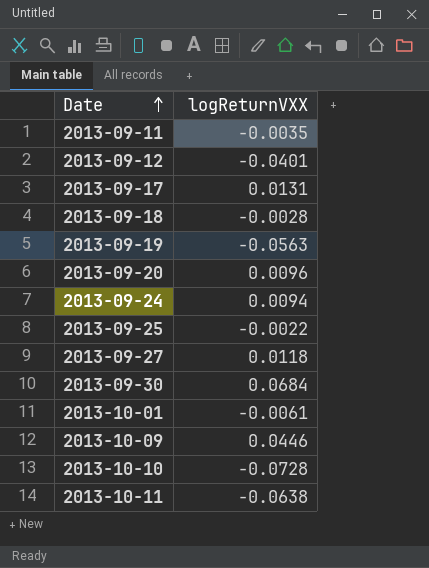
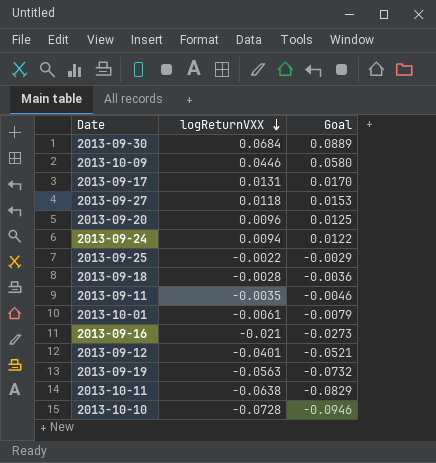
row order: Date ascending -> logReturnVXX descending
column Goal | formula: none -> [logReturnVXX] * 1.3
row 2013-09-16: none -> -0.021 | -0.0273

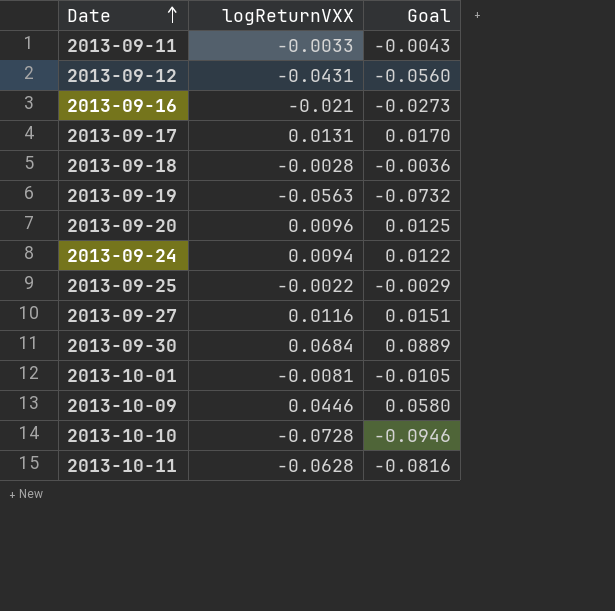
row order: logReturnVXX descending -> Date ascending
2013-09-11 | logReturnVXX: -0.0035 -> -0.0033
2013-09-11 | Goal: -0.0046 -> -0.0043
2013-09-12 | logReturnVXX: -0.0401 -> -0.0431
2013-09-12 | Goal: -0.0521 -> -0.0560
2013-09-27 | logReturnVXX: 0.0118 -> 0.0116
2013-09-27 | Goal: 0.0153 -> 0.0151
2013-10-01 | logReturnVXX: -0.0061 -> -0.0081
2013-10-01 | Goal: -0.0079 -> -0.0105
2013-10-11 | logReturnVXX: -0.0638 -> -0.0628
2013-10-11 | Goal: -0.0829 -> -0.0816

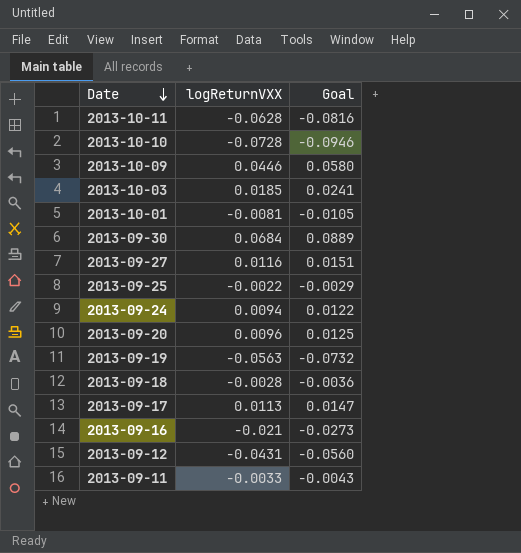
row order: Date ascending -> Date descending
row 2013-10-03: none -> 0.0185 | 0.0241
2013-09-17 | logReturnVXX: 0.0131 -> 0.0113
2013-09-17 | Goal: 0.0170 -> 0.0147

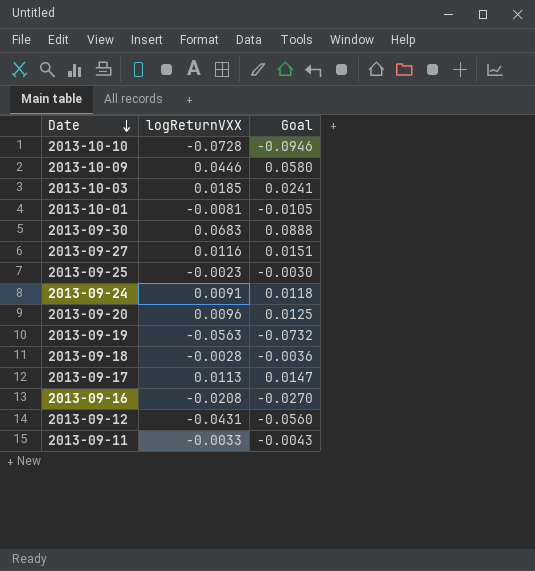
row 2013-10-11: -0.0628 | -0.0816 -> none
2013-09-30 | logReturnVXX: 0.0684 -> 0.0683
2013-09-30 | Goal: 0.0889 -> 0.0888
2013-09-25 | logReturnVXX: -0.0022 -> -0.0023
2013-09-25 | Goal: -0.0029 -> -0.0030
2013-09-24 | logReturnVXX: 0.0094 -> 0.0091
2013-09-24 | Goal: 0.0122 -> 0.0118
2013-09-16 | logReturnVXX: -0.021 -> -0.0208
2013-09-16 | Goal: -0.0273 -> -0.0270

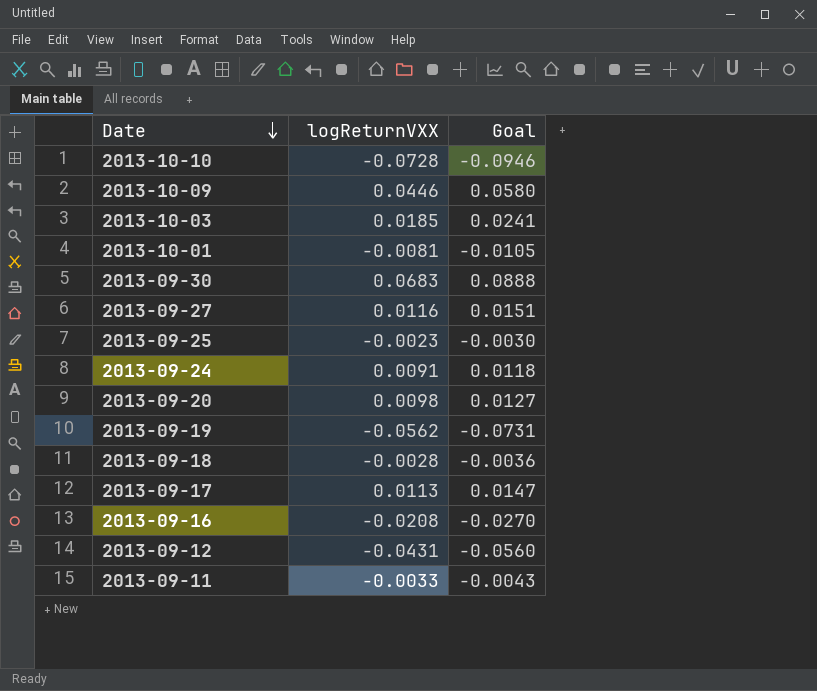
2013-09-20 | logReturnVXX: 0.0096 -> 0.0098
2013-09-20 | Goal: 0.0125 -> 0.0127
2013-09-19 | logReturnVXX: -0.0563 -> -0.0562
2013-09-19 | Goal: -0.0732 -> -0.0731

